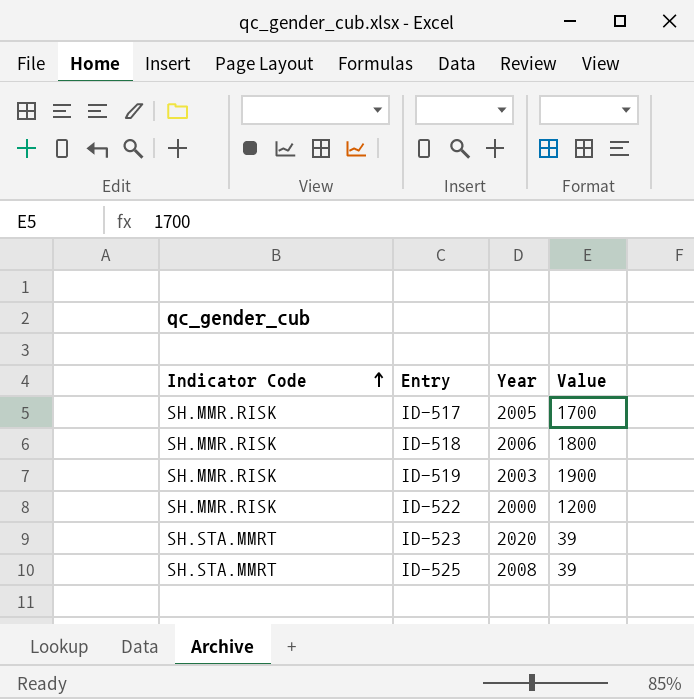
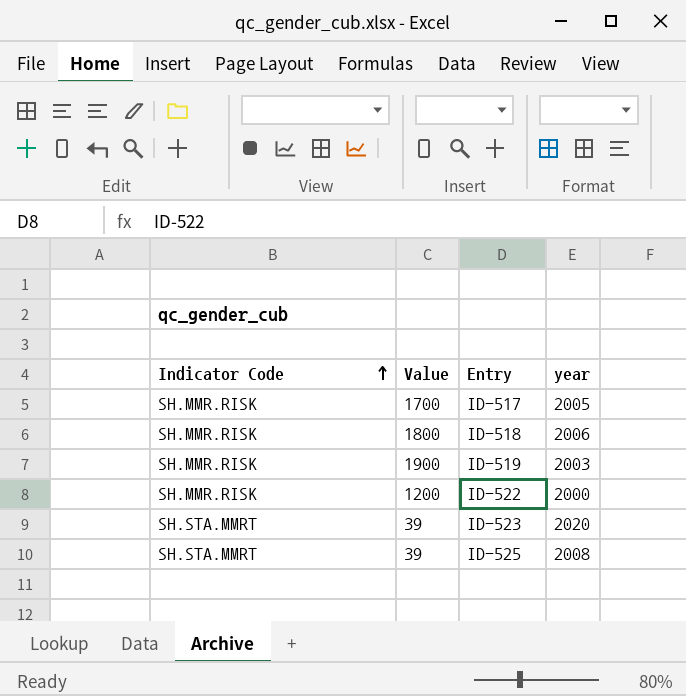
column Value | position: 4 -> 2
column name: Year -> year

